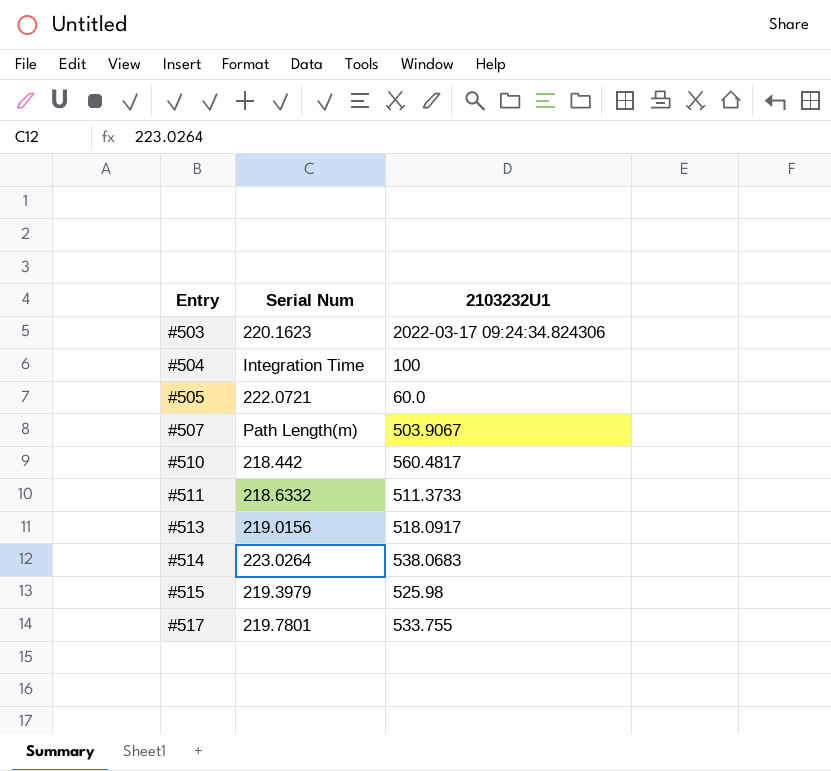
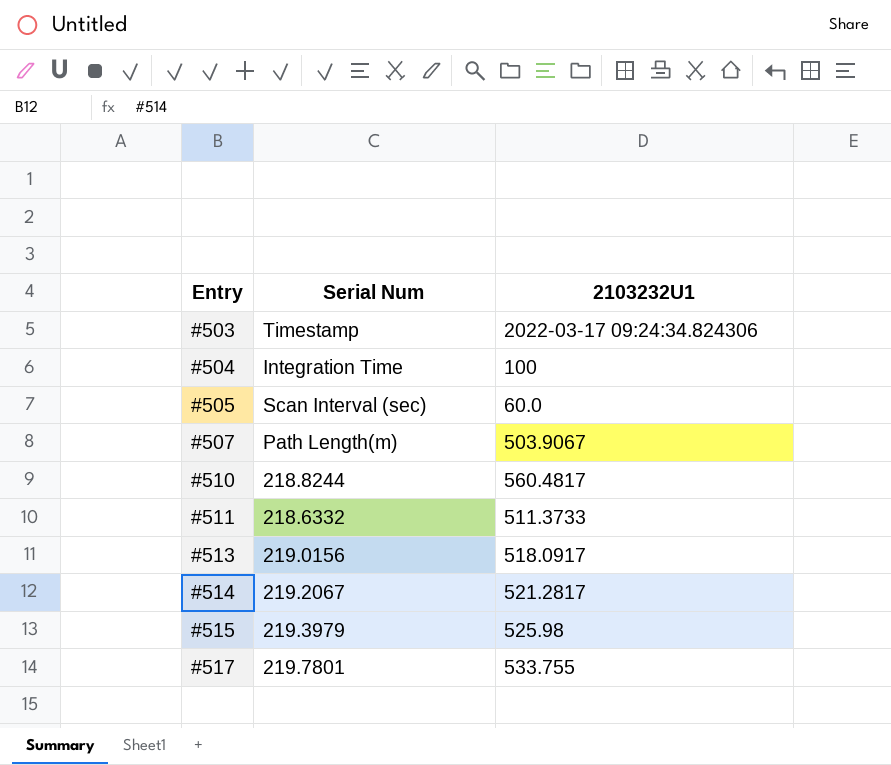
#503 | Serial Num: 220.1623 -> Timestamp
#505 | Serial Num: 222.0721 -> Scan Interval (sec)
#510 | Serial Num: 218.442 -> 218.8244
#514 | Serial Num: 223.0264 -> 219.2067
#514 | 2103232U1: 538.0683 -> 521.2817

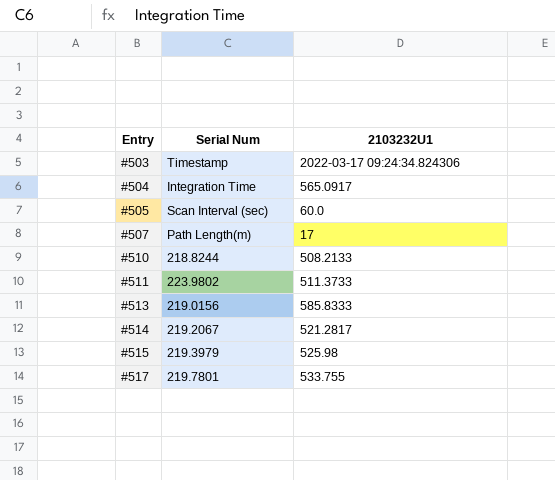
#504 | 2103232U1: 100 -> 565.0917
#507 | 2103232U1: 503.9067 -> 17
#510 | 2103232U1: 560.4817 -> 508.2133
#511 | Serial Num: 218.6332 -> 223.9802
#513 | 2103232U1: 518.0917 -> 585.8333

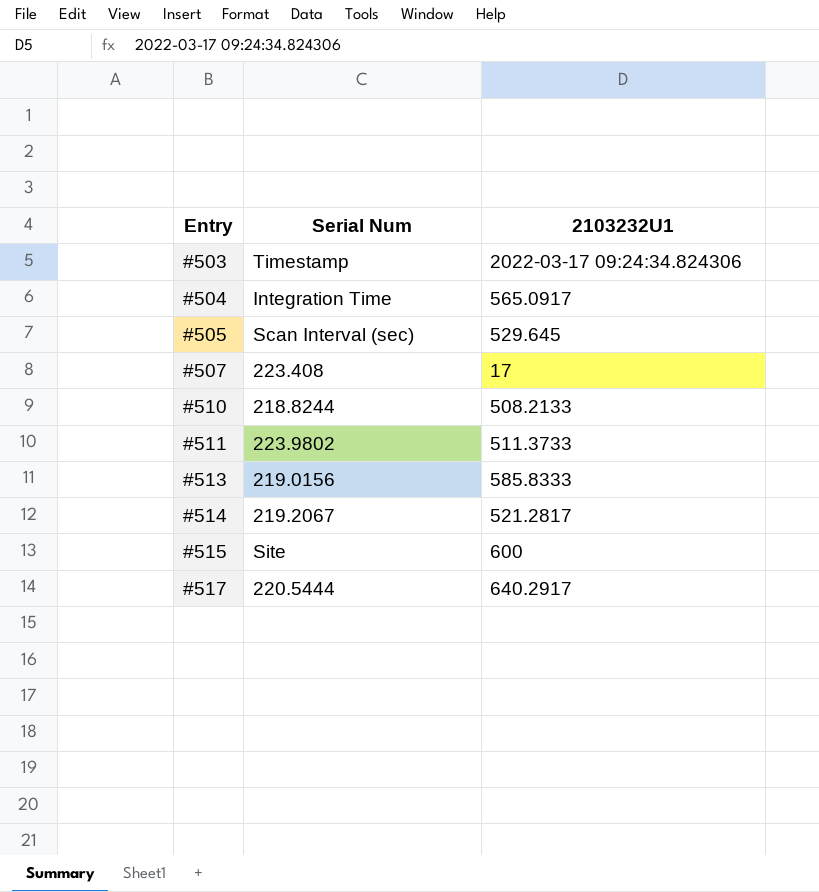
#505 | 2103232U1: 60.0 -> 529.645
#507 | Serial Num: Path Length(m) -> 223.408
#515 | Serial Num: 219.3979 -> Site
#515 | 2103232U1: 525.98 -> 600
#517 | Serial Num: 219.7801 -> 220.5444
#517 | 2103232U1: 533.755 -> 640.2917

